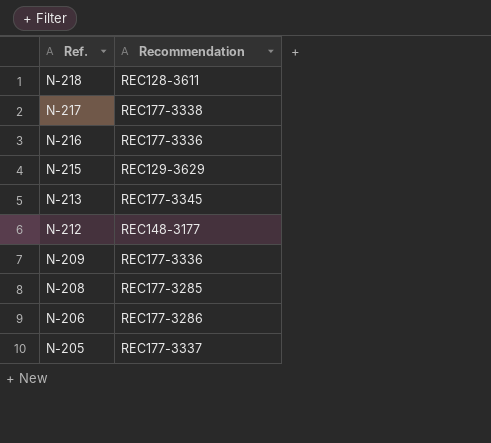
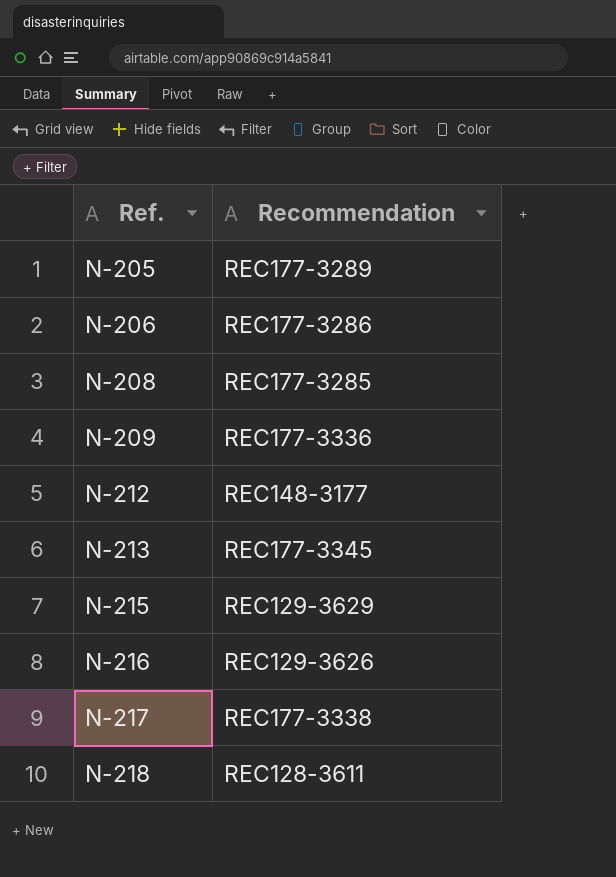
row order: Ref. descending -> Ref. ascending
N-205 | Recommendation: REC177-3337 -> REC177-3289
N-216 | Recommendation: REC177-3336 -> REC129-3626

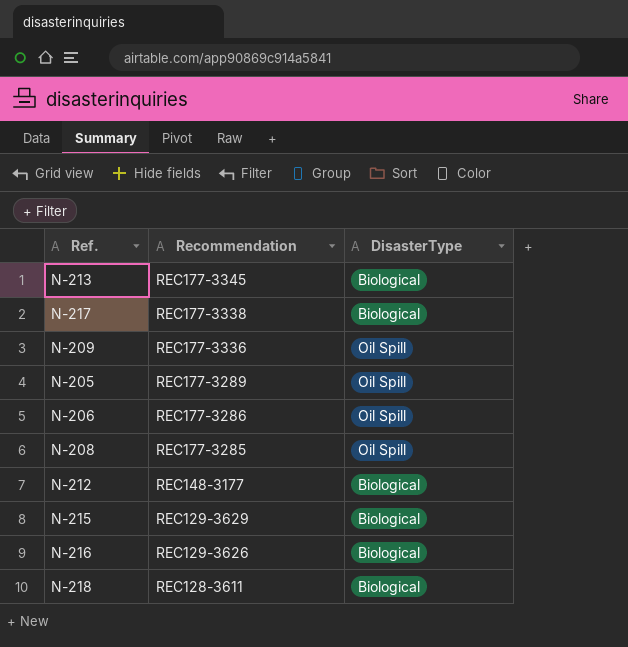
row order: Ref. ascending -> Recommendation descending
column DisasterType | position: none -> 3

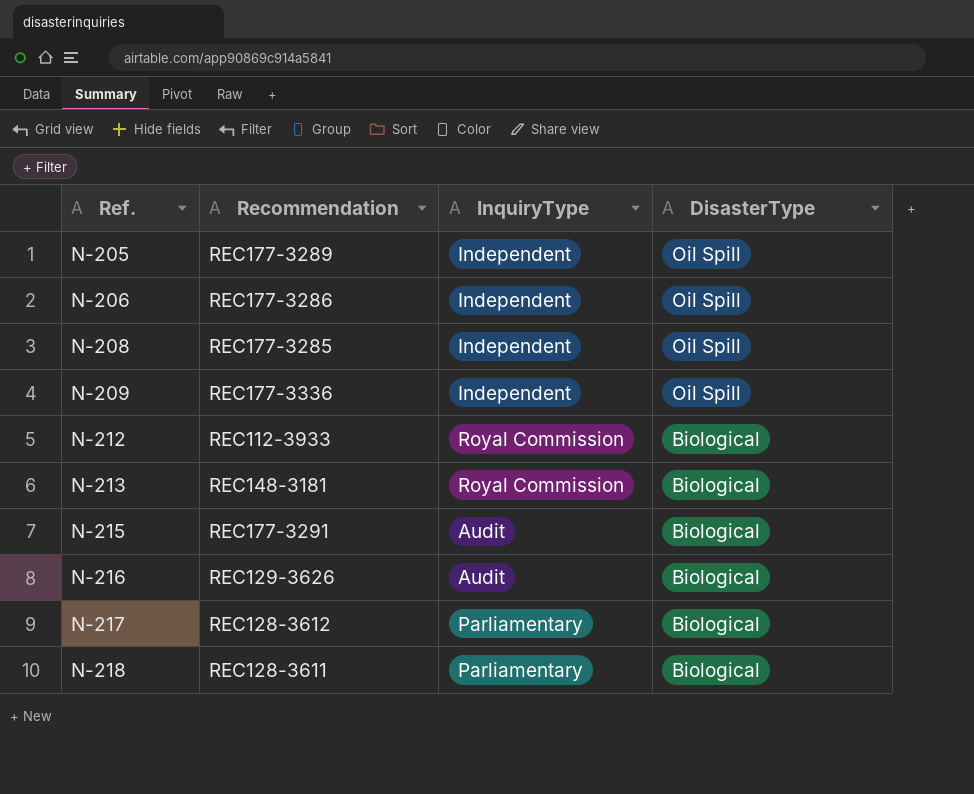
row order: Recommendation descending -> Ref. ascending
column InquiryType | position: none -> 3
N-212 | Recommendation: REC148-3177 -> REC112-3933
N-213 | Recommendation: REC177-3345 -> REC148-3181
N-215 | Recommendation: REC129-3629 -> REC177-3291
N-217 | Recommendation: REC177-3338 -> REC128-3612

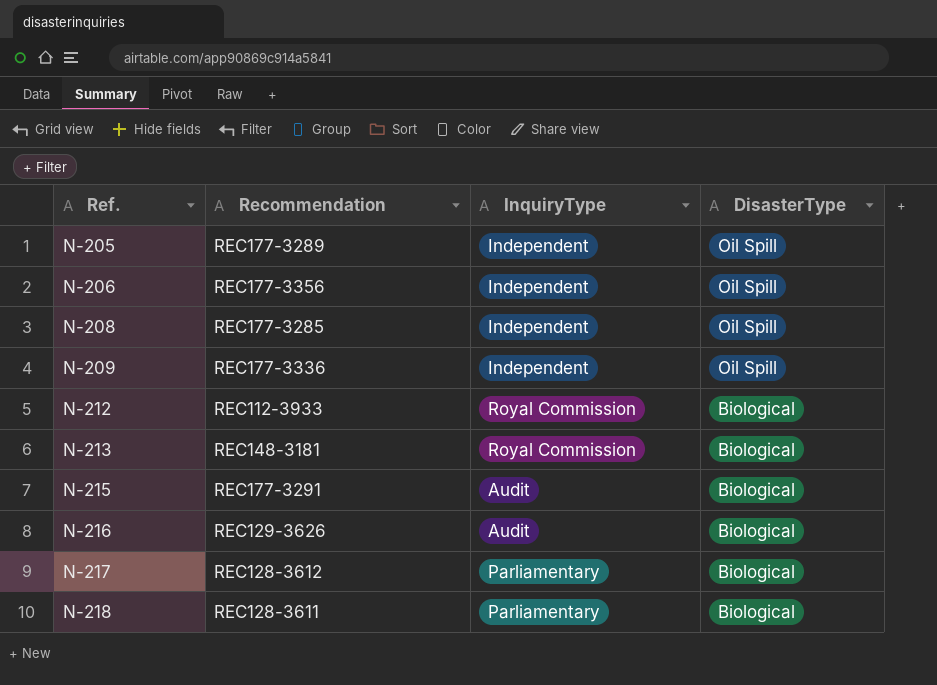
N-206 | Recommendation: REC177-3286 -> REC177-3356

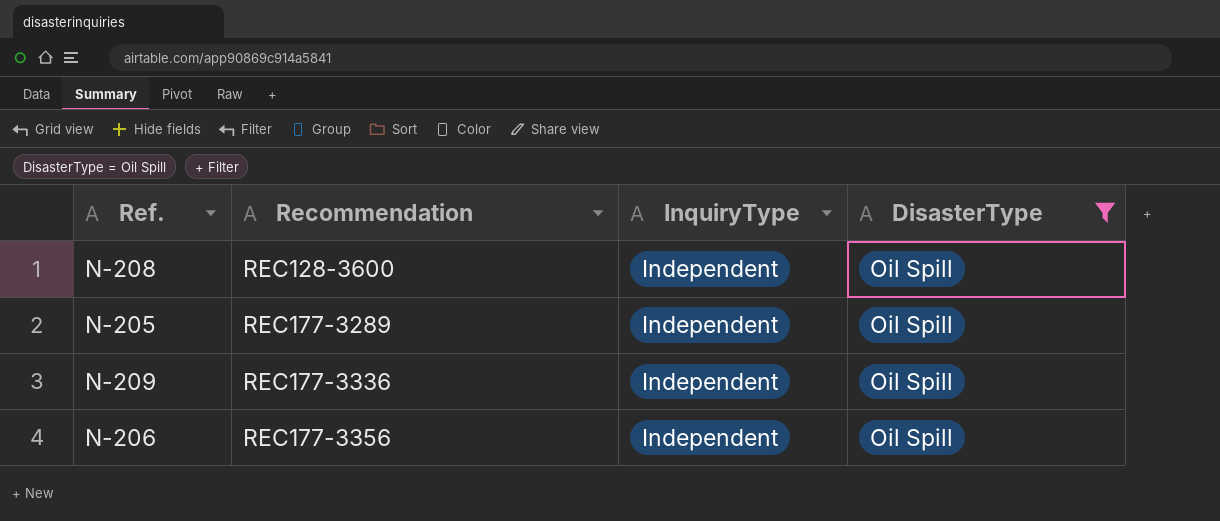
filter: none -> DisasterType = Oil Spill
row order: Ref. ascending -> Recommendation ascending
N-208 | Recommendation: REC177-3285 -> REC128-3600

